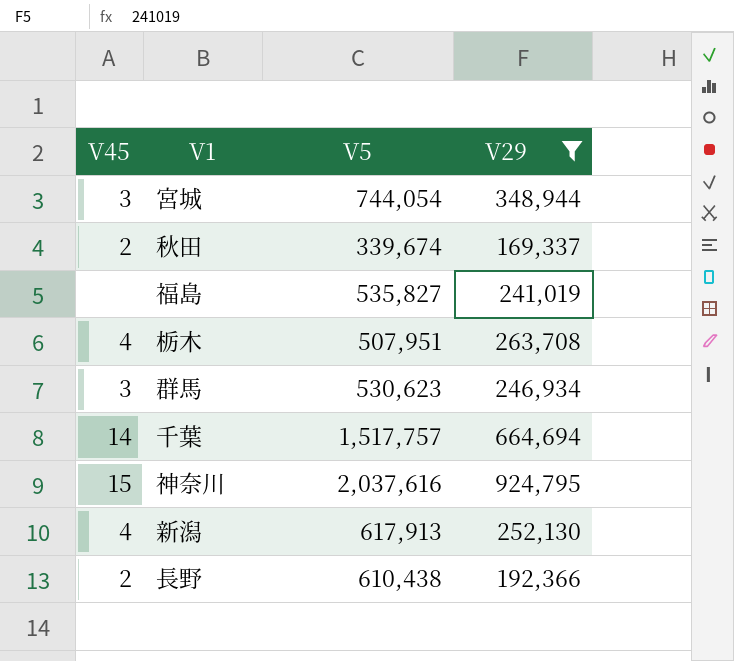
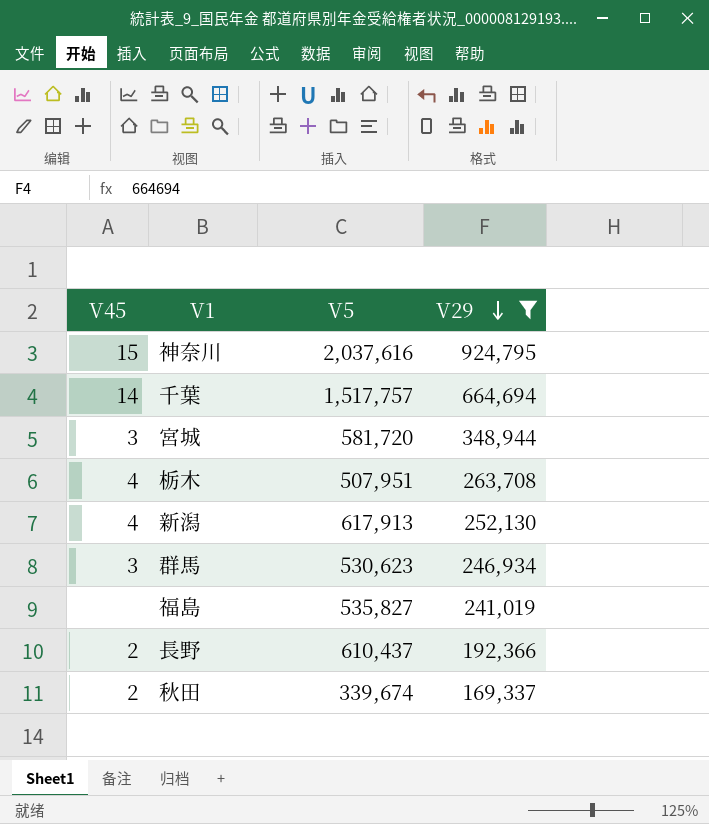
row order: none -> V29 descending
宮城 | V5: 744,054 -> 581,720
長野 | V5: 610,438 -> 610,437

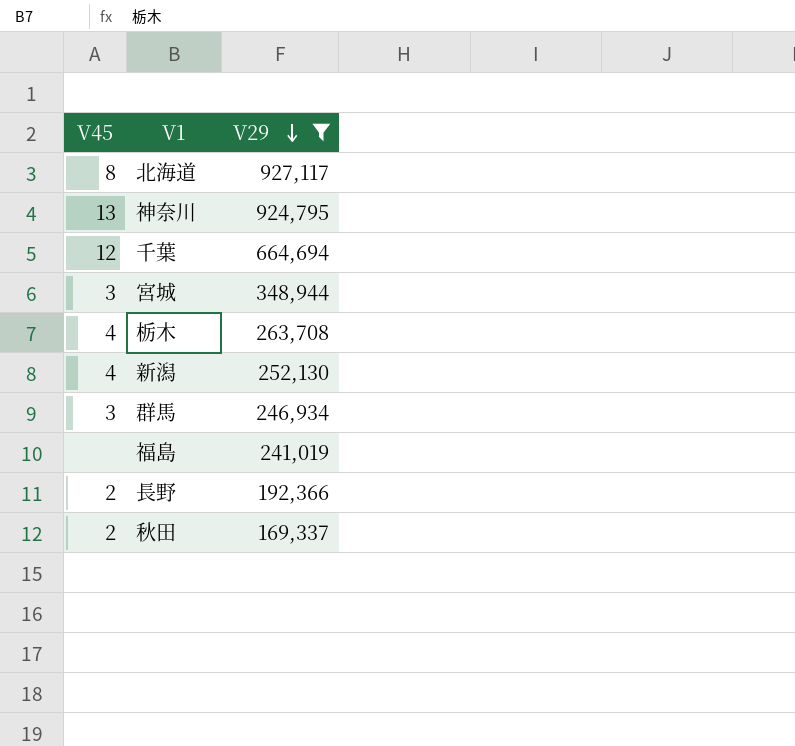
column V5 | position: 3 -> none
row 北海道: none -> 8 | 927,117
神奈川 | V45: 15 -> 13
千葉 | V45: 14 -> 12

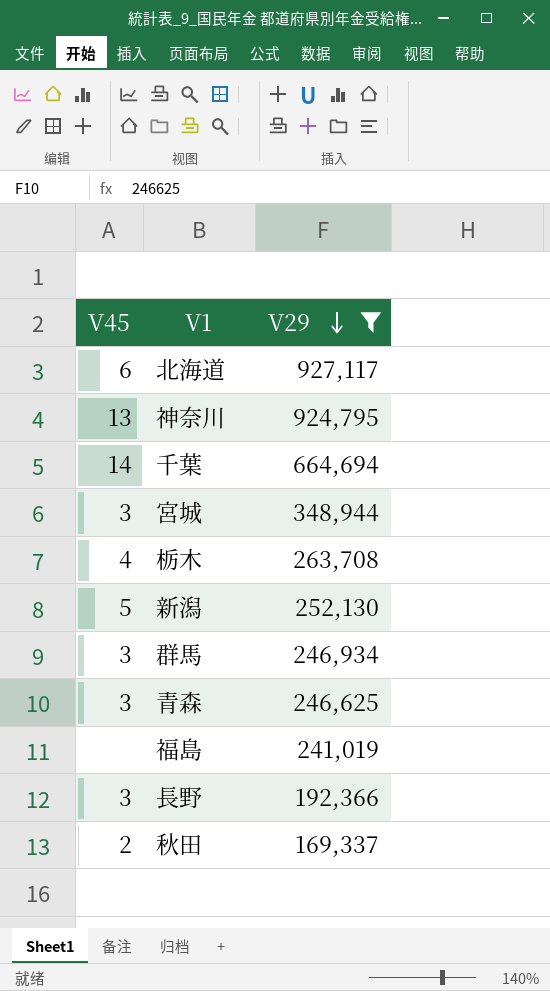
北海道 | V45: 8 -> 6
千葉 | V45: 12 -> 14
新潟 | V45: 4 -> 5
row 青森: none -> 3 | 246,625
長野 | V45: 2 -> 3

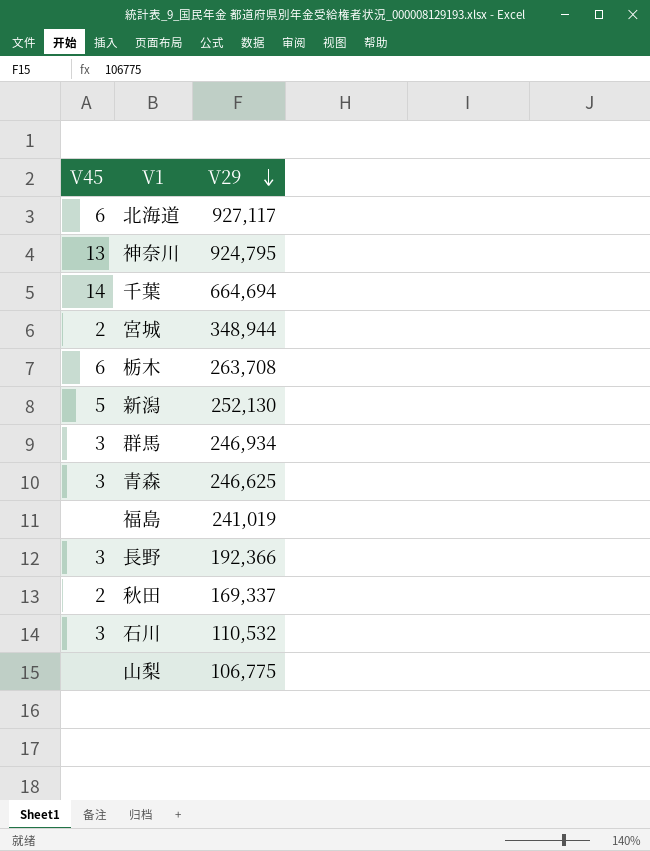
filter: V29 >= 169,337 -> none
宮城 | V45: 3 -> 2
栃木 | V45: 4 -> 6

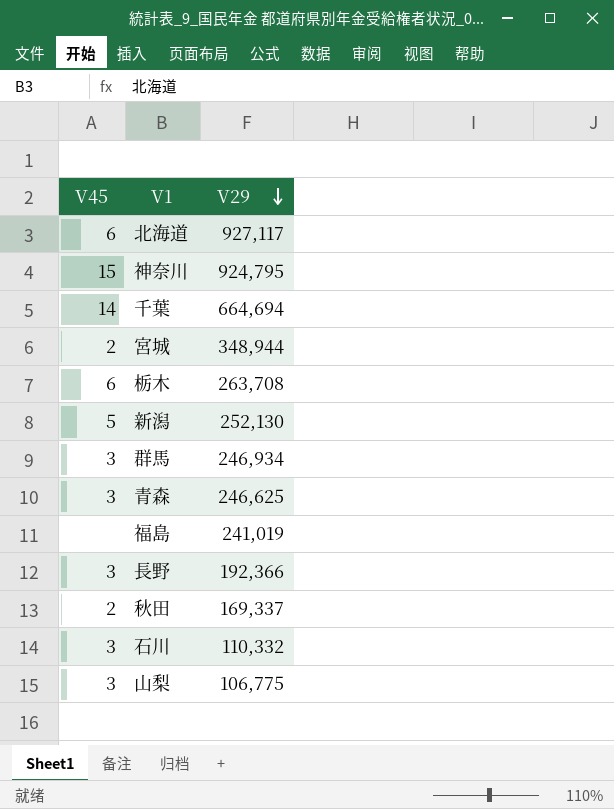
神奈川 | V45: 13 -> 15
石川 | V29: 110,532 -> 110,332
山梨 | V45: none -> 3

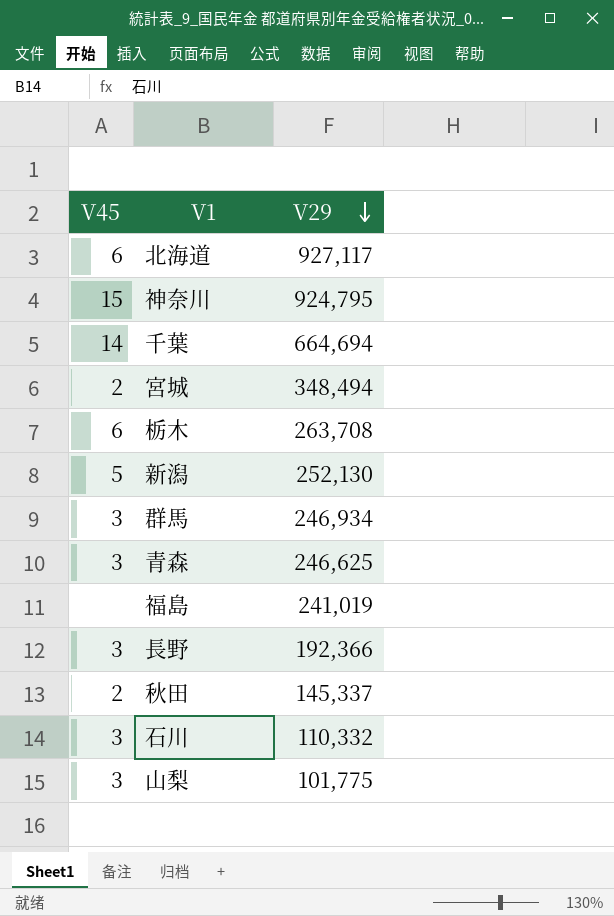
宮城 | V29: 348,944 -> 348,494
秋田 | V29: 169,337 -> 145,337
山梨 | V29: 106,775 -> 101,775

